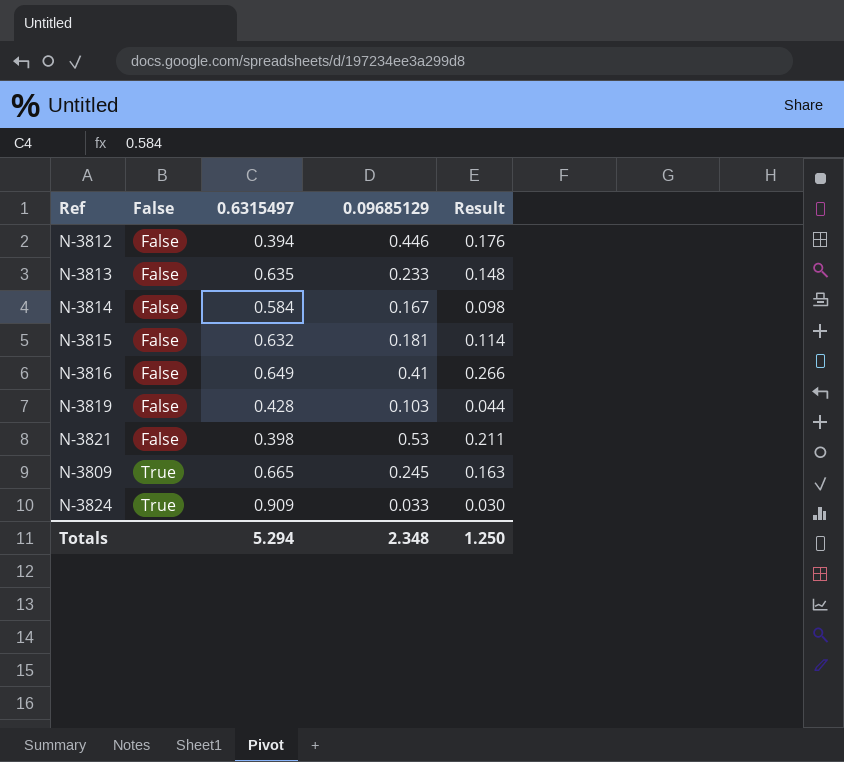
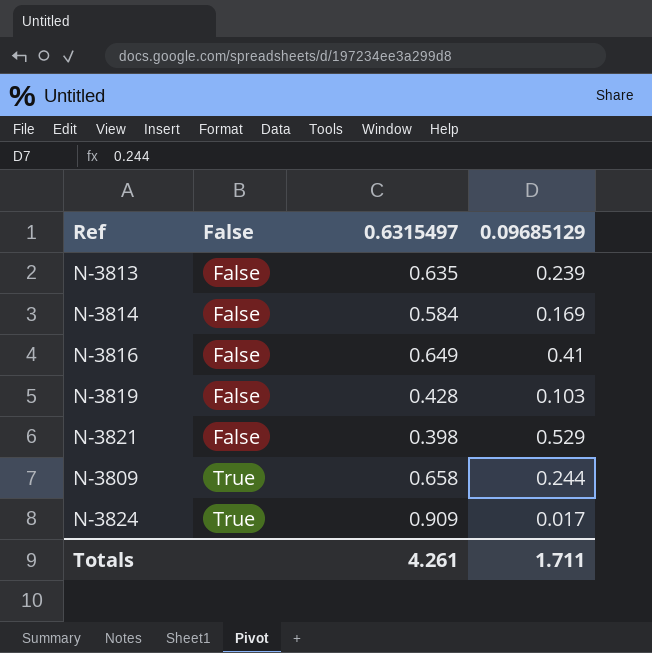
column Result | formula: [0.6315497] * [0.09685129] -> none
row N-3812: False | 0.394 | 0.446 | 0.176 -> none
row N-3815: False | 0.632 | 0.181 | 0.114 -> none
N-3813 | 0.09685129: 0.233 -> 0.239
N-3814 | 0.09685129: 0.167 -> 0.169
N-3821 | 0.09685129: 0.53 -> 0.529
N-3809 | 0.6315497: 0.665 -> 0.658
N-3809 | 0.09685129: 0.245 -> 0.244
N-3824 | 0.09685129: 0.033 -> 0.017
Totals | 0.6315497: 5.294 -> 4.261
Totals | 0.09685129: 2.348 -> 1.711

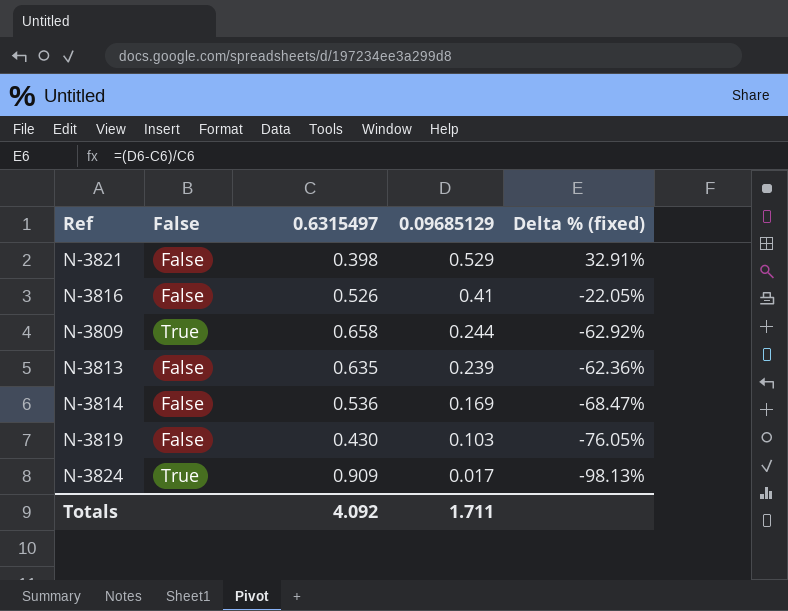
row order: False ascending -> 0.09685129 descending
column Delta % (fixed) | formula: none -> ([0.09685129] - [0.6315497]) / [0.6315497]
N-3816 | 0.6315497: 0.649 -> 0.526
N-3814 | 0.6315497: 0.584 -> 0.536
N-3819 | 0.6315497: 0.428 -> 0.430
Totals | 0.6315497: 4.261 -> 4.092

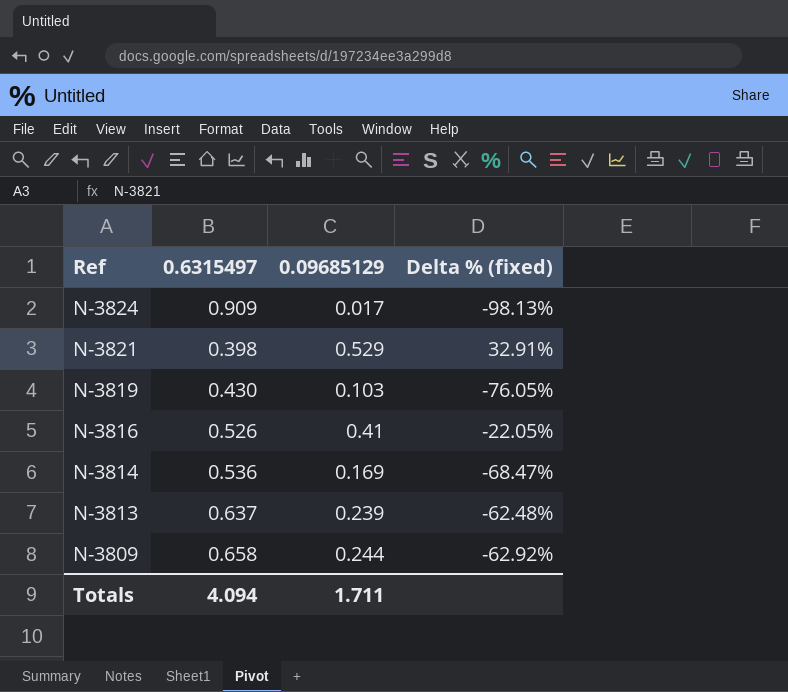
row order: 0.09685129 descending -> Ref descending
column False | position: 2 -> none
N-3813 | 0.6315497: 0.635 -> 0.637
N-3813 | Delta % (fixed): -62.36% -> -62.48%
Totals | 0.6315497: 4.092 -> 4.094

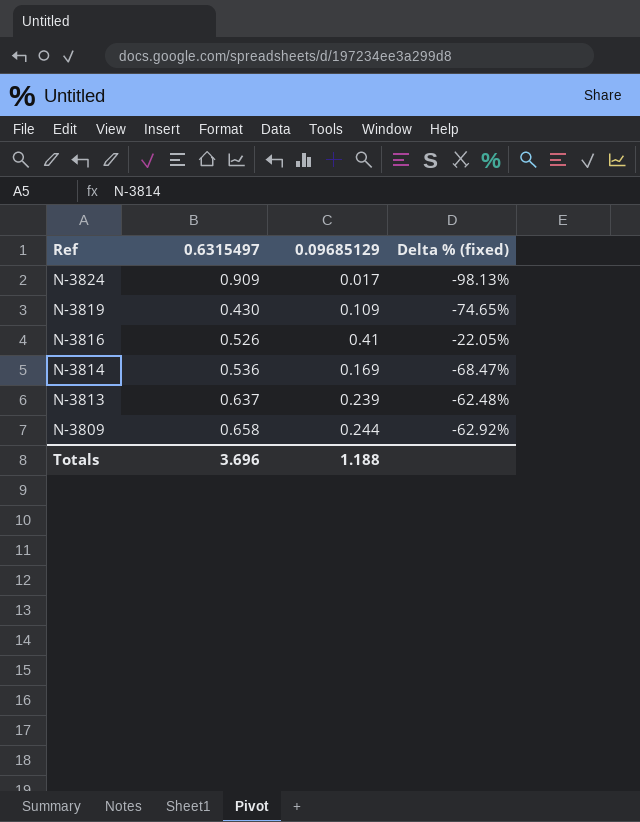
row N-3821: 0.398 | 0.529 | 32.91% -> none
N-3819 | 0.09685129: 0.103 -> 0.109
N-3819 | Delta % (fixed): -76.05% -> -74.65%
Totals | 0.6315497: 4.094 -> 3.696
Totals | 0.09685129: 1.711 -> 1.188

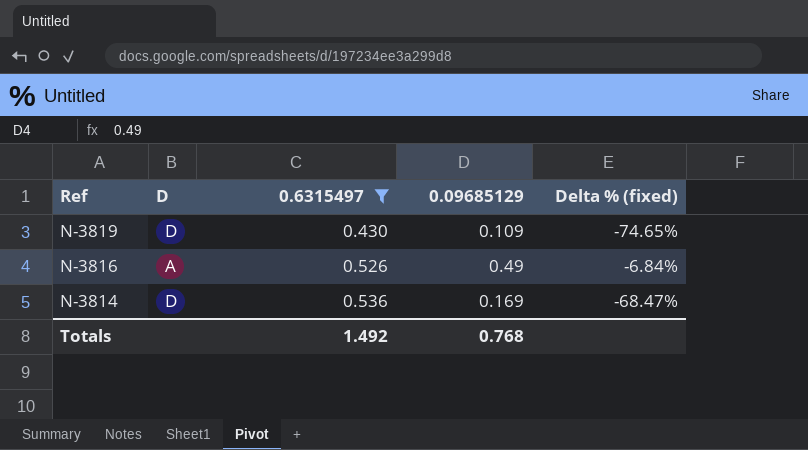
filter: none -> 0.6315497 <= 0.536
column D | position: none -> 2
N-3816 | 0.09685129: 0.41 -> 0.49
N-3816 | Delta % (fixed): -22.05% -> -6.84%
Totals | 0.6315497: 3.696 -> 1.492
Totals | 0.09685129: 1.188 -> 0.768

